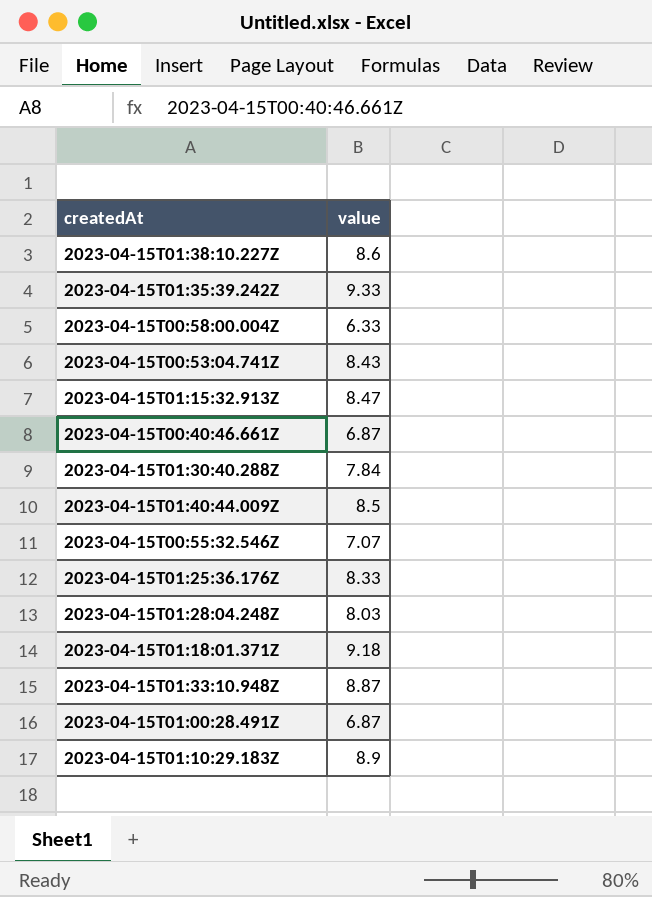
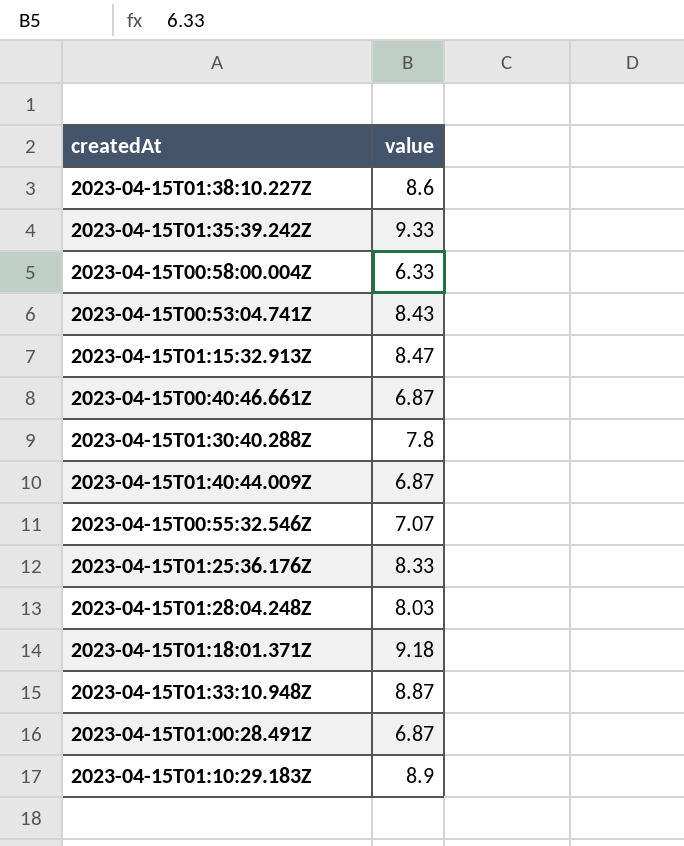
2023-04-15T01:30:40.288Z | value: 7.84 -> 7.8
2023-04-15T01:40:44.009Z | value: 8.5 -> 6.87

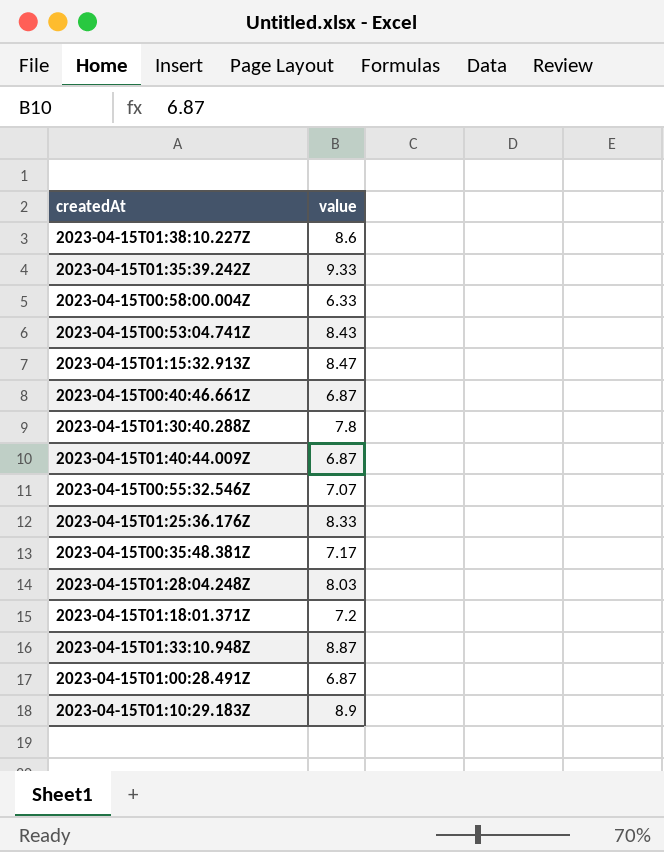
row 2023-04-15T00:35:48.381Z: none -> 7.17
2023-04-15T01:18:01.371Z | value: 9.18 -> 7.2

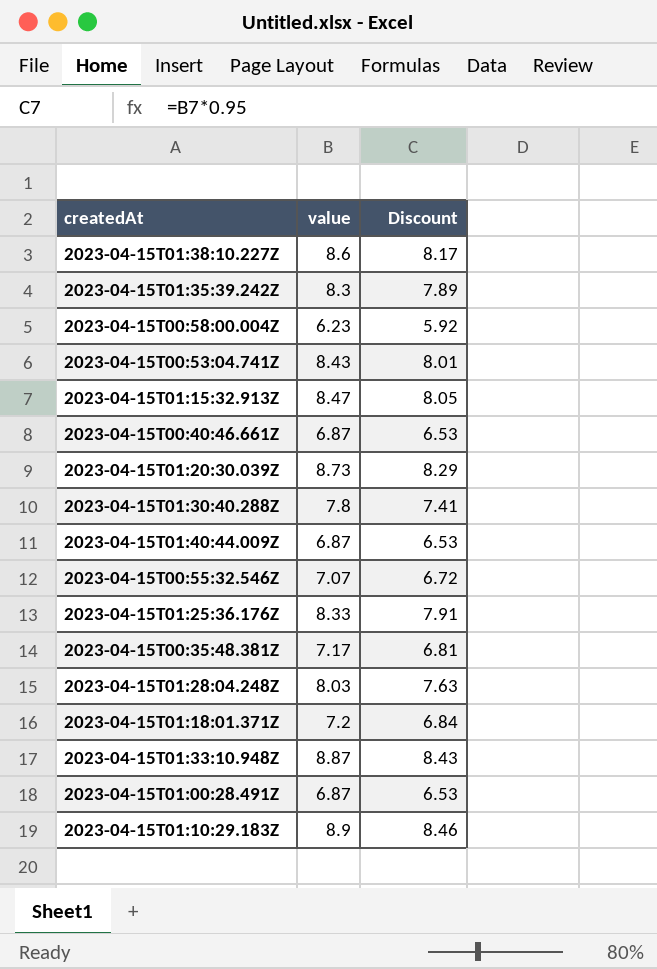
column Discount | formula: none -> [value] * 0.95
2023-04-15T01:35:39.242Z | value: 9.33 -> 8.3
2023-04-15T00:58:00.004Z | value: 6.33 -> 6.23
row 2023-04-15T01:20:30.039Z: none -> 8.73 | 8.29

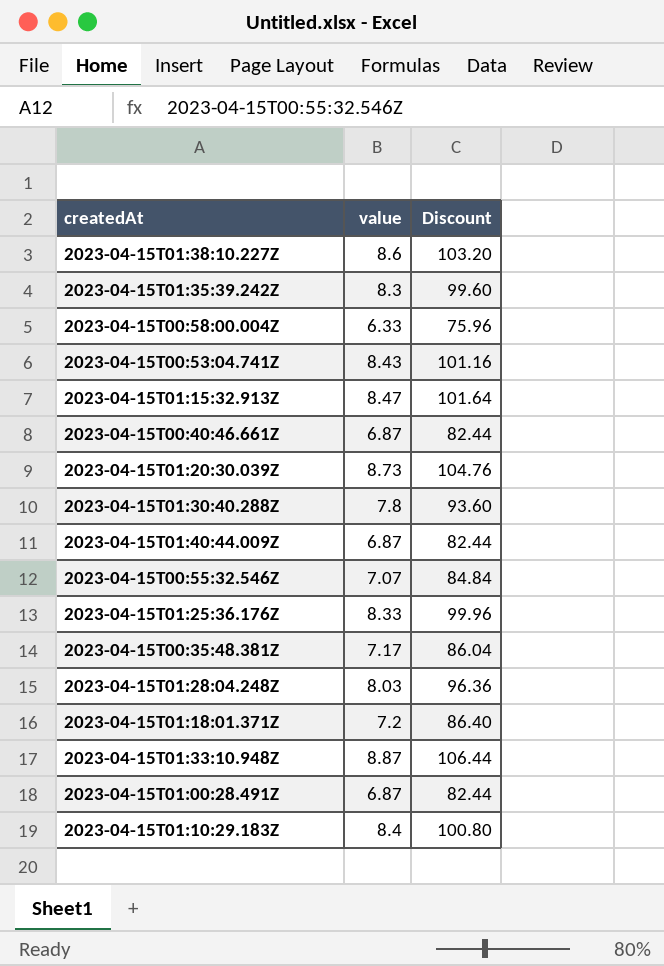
column Discount | formula: [value] * 0.95 -> [value] * 12
2023-04-15T00:58:00.004Z | value: 6.23 -> 6.33
2023-04-15T01:10:29.183Z | value: 8.9 -> 8.4

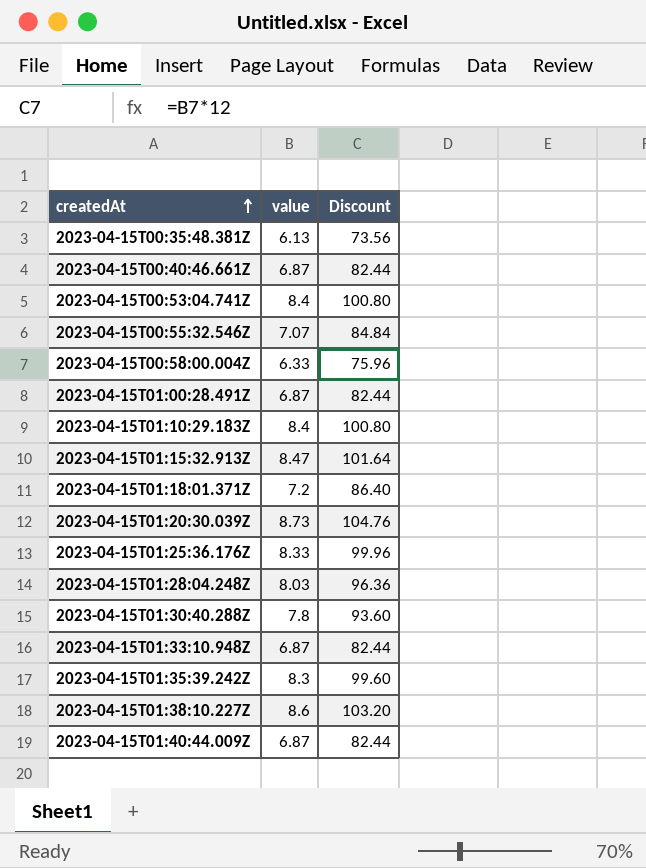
row order: none -> createdAt ascending
2023-04-15T00:35:48.381Z | value: 7.17 -> 6.13
2023-04-15T00:35:48.381Z | Discount: 86.04 -> 73.56
2023-04-15T00:53:04.741Z | value: 8.43 -> 8.4
2023-04-15T00:53:04.741Z | Discount: 101.16 -> 100.80
2023-04-15T01:33:10.948Z | value: 8.87 -> 6.87
2023-04-15T01:33:10.948Z | Discount: 106.44 -> 82.44

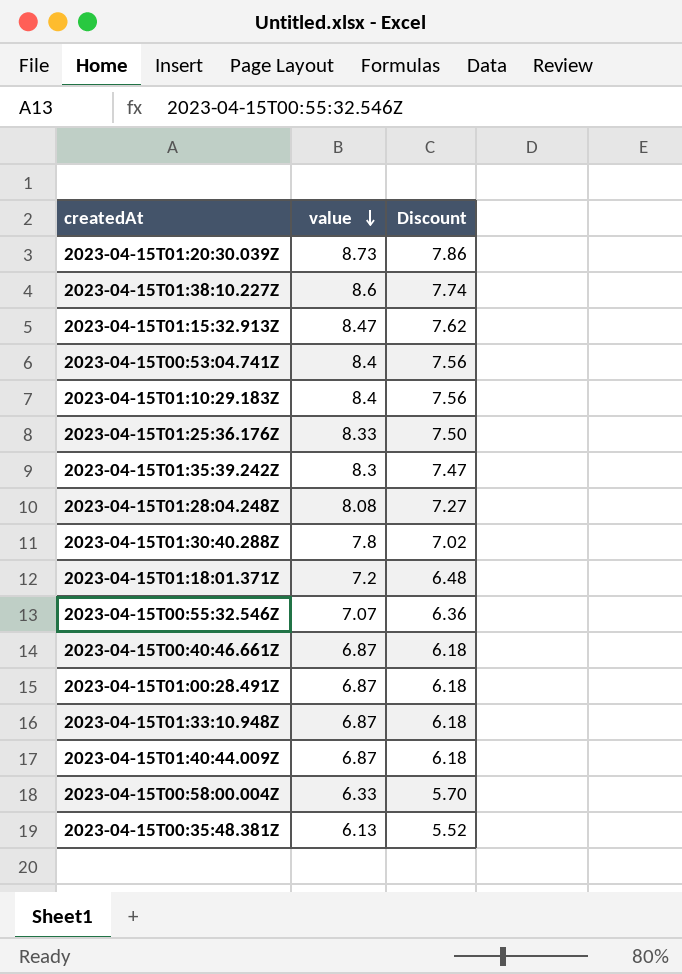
row order: createdAt ascending -> value descending
column Discount | formula: [value] * 12 -> [value] * 0.9
2023-04-15T01:28:04.248Z | value: 8.03 -> 8.08

